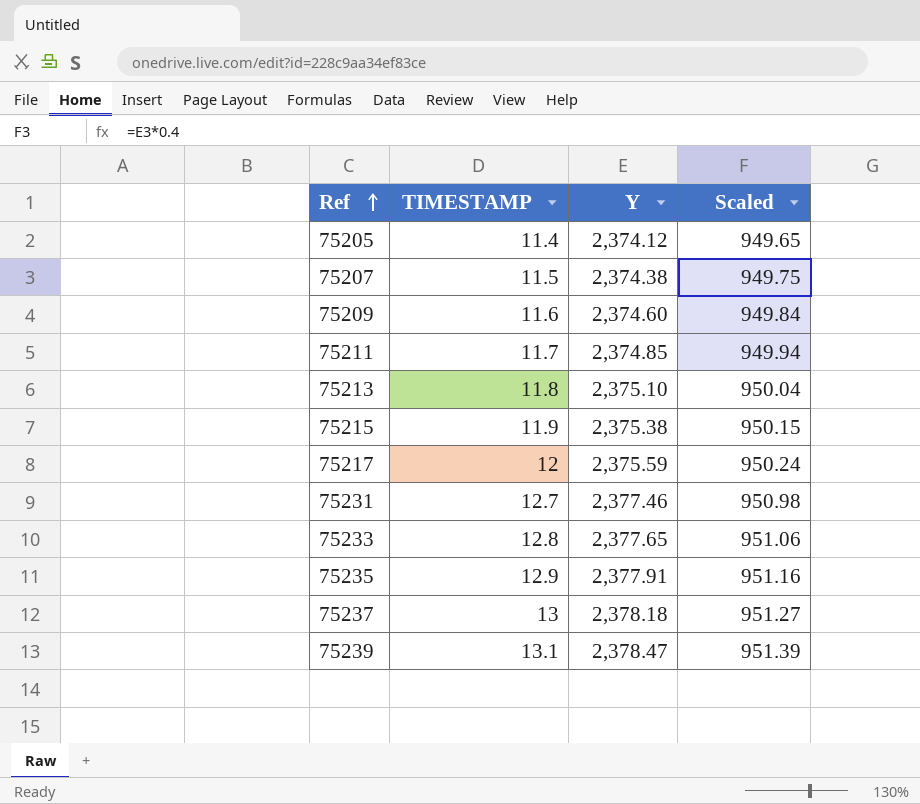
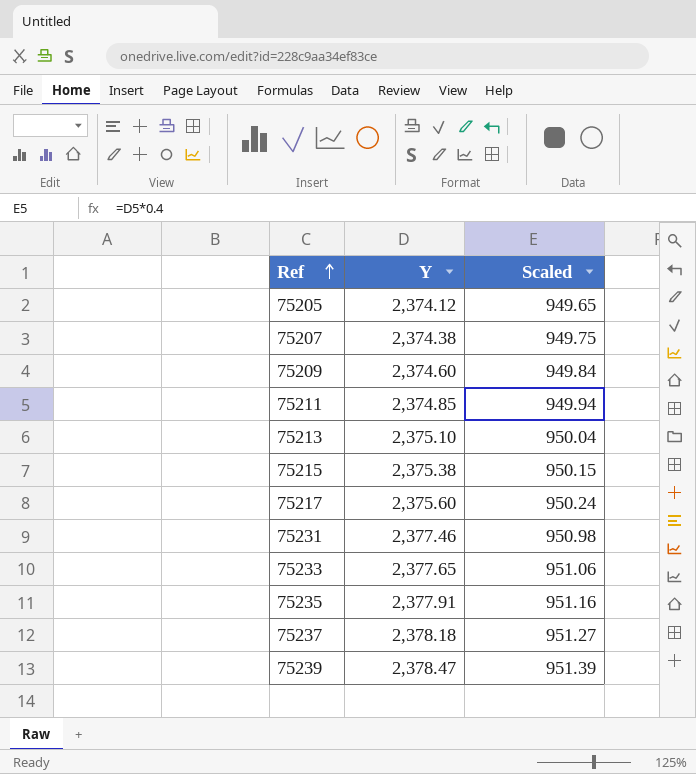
column TIMESTAMP | position: 2 -> none
75217 | Y: 2,375.59 -> 2,375.60

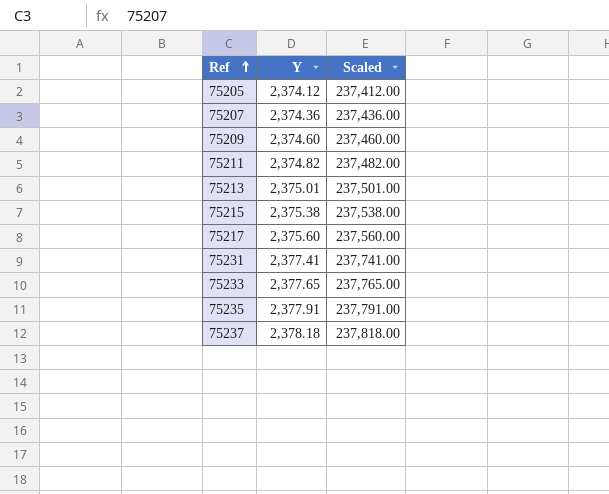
column Scaled | formula: [Y] * 0.4 -> [Y] * 100
row 75239: 2,378.47 | 951.39 -> none
75207 | Y: 2,374.38 -> 2,374.36
75211 | Y: 2,374.85 -> 2,374.82
75213 | Y: 2,375.10 -> 2,375.01
75231 | Y: 2,377.46 -> 2,377.41

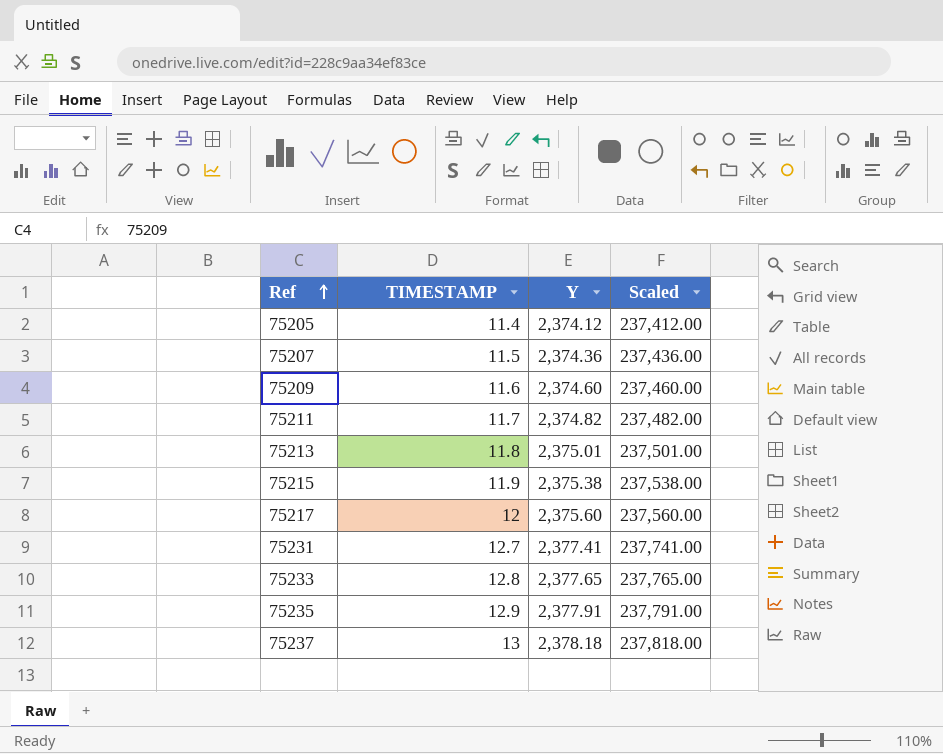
column TIMESTAMP | position: none -> 2

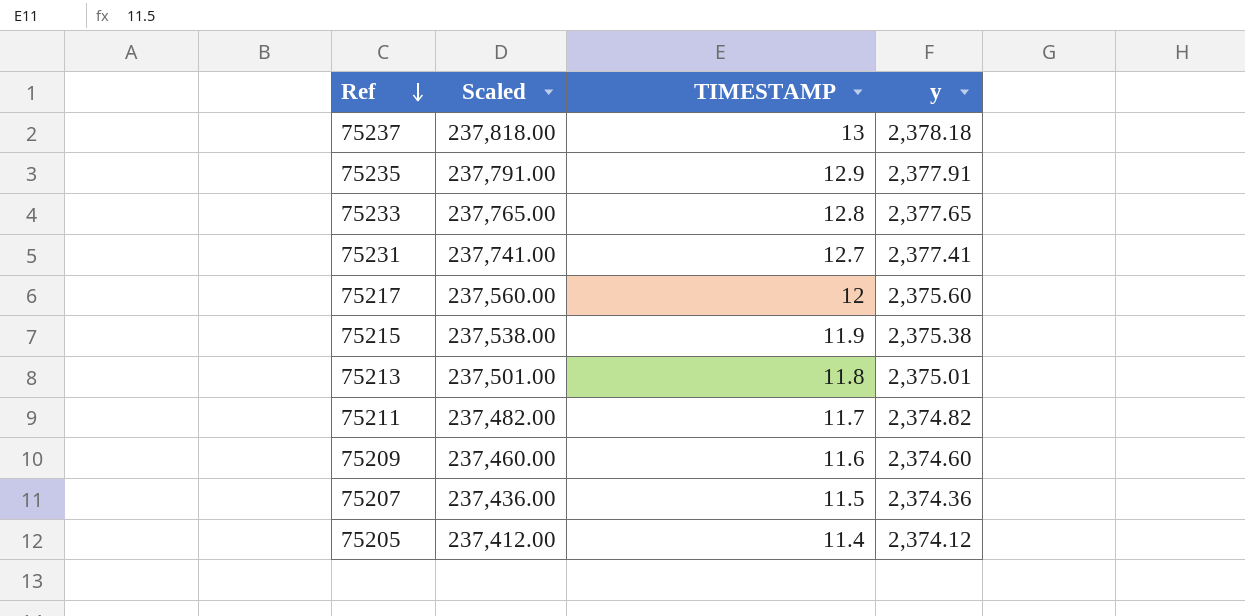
row order: Ref ascending -> Ref descending
column Scaled | position: 4 -> 2
column name: Y -> y

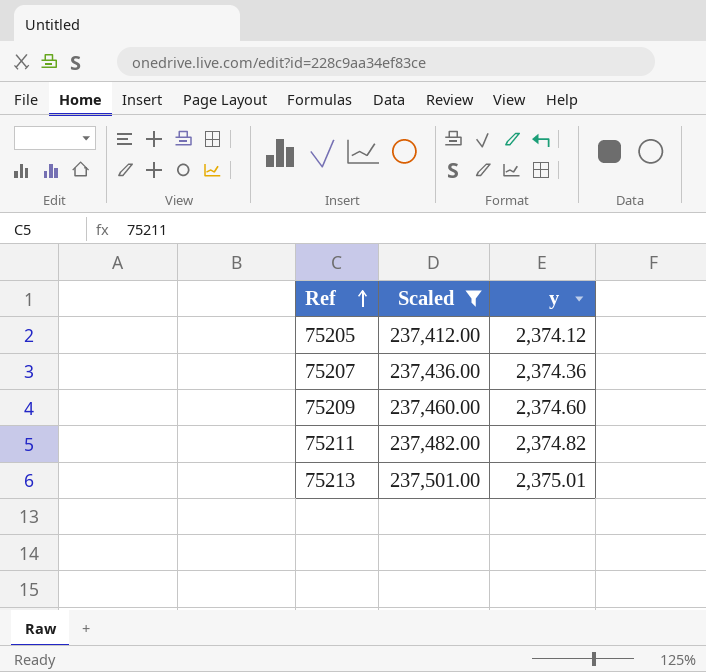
filter: none -> Scaled <= 237,501.00
row order: Ref descending -> Ref ascending
column TIMESTAMP | position: 3 -> none

